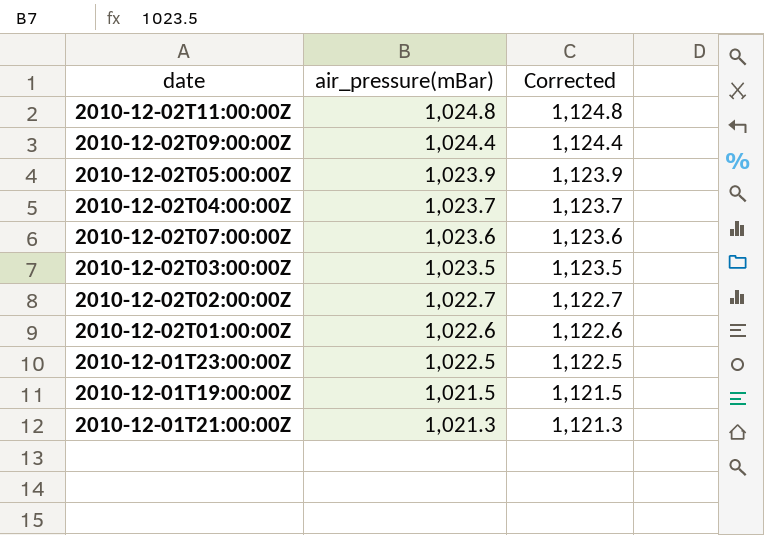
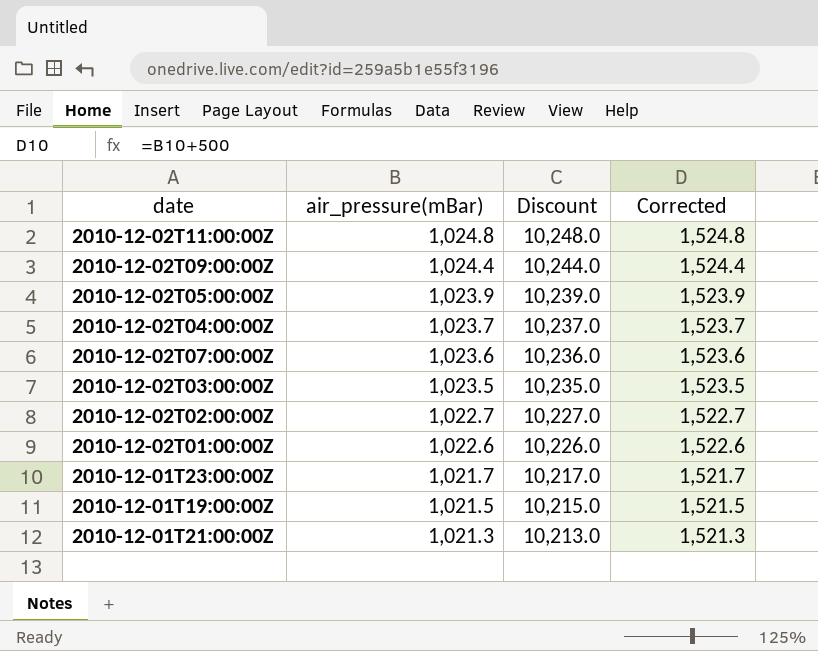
column Discount | formula: none -> [air_pressure(mBar)] * 10
column Corrected | formula: [air_pressure(mBar)] + 100 -> [air_pressure(mBar)] + 500
2010-12-01T23:00:00Z | air_pressure(mBar): 1,022.5 -> 1,021.7

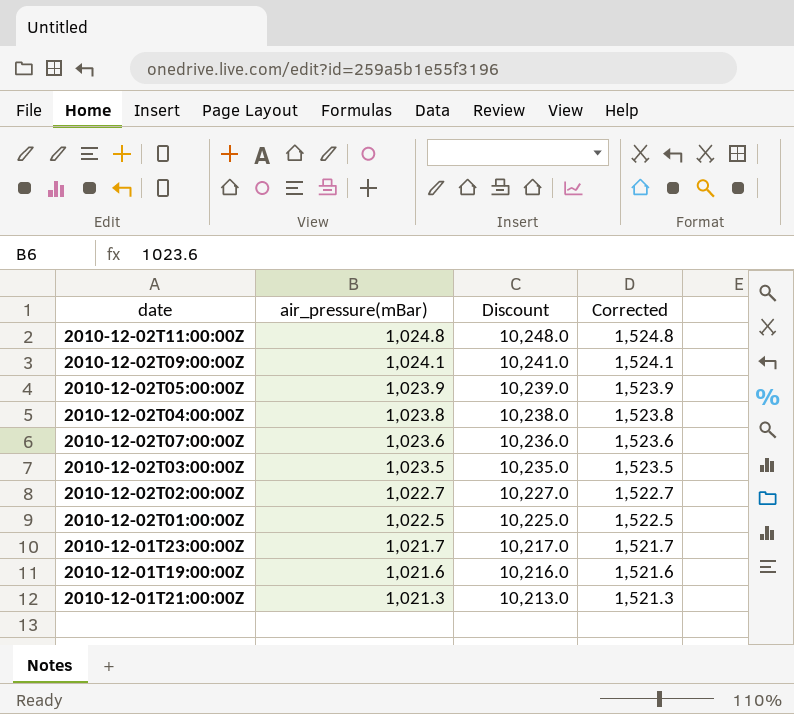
2010-12-02T09:00:00Z | air_pressure(mBar): 1,024.4 -> 1,024.1
2010-12-02T09:00:00Z | Discount: 10,244.0 -> 10,241.0
2010-12-02T09:00:00Z | Corrected: 1,524.4 -> 1,524.1
2010-12-02T04:00:00Z | air_pressure(mBar): 1,023.7 -> 1,023.8
2010-12-02T04:00:00Z | Discount: 10,237.0 -> 10,238.0
2010-12-02T04:00:00Z | Corrected: 1,523.7 -> 1,523.8
2010-12-02T01:00:00Z | air_pressure(mBar): 1,022.6 -> 1,022.5
2010-12-02T01:00:00Z | Discount: 10,226.0 -> 10,225.0
2010-12-02T01:00:00Z | Corrected: 1,522.6 -> 1,522.5
2010-12-01T19:00:00Z | air_pressure(mBar): 1,021.5 -> 1,021.6
2010-12-01T19:00:00Z | Discount: 10,215.0 -> 10,216.0
2010-12-01T19:00:00Z | Corrected: 1,521.5 -> 1,521.6

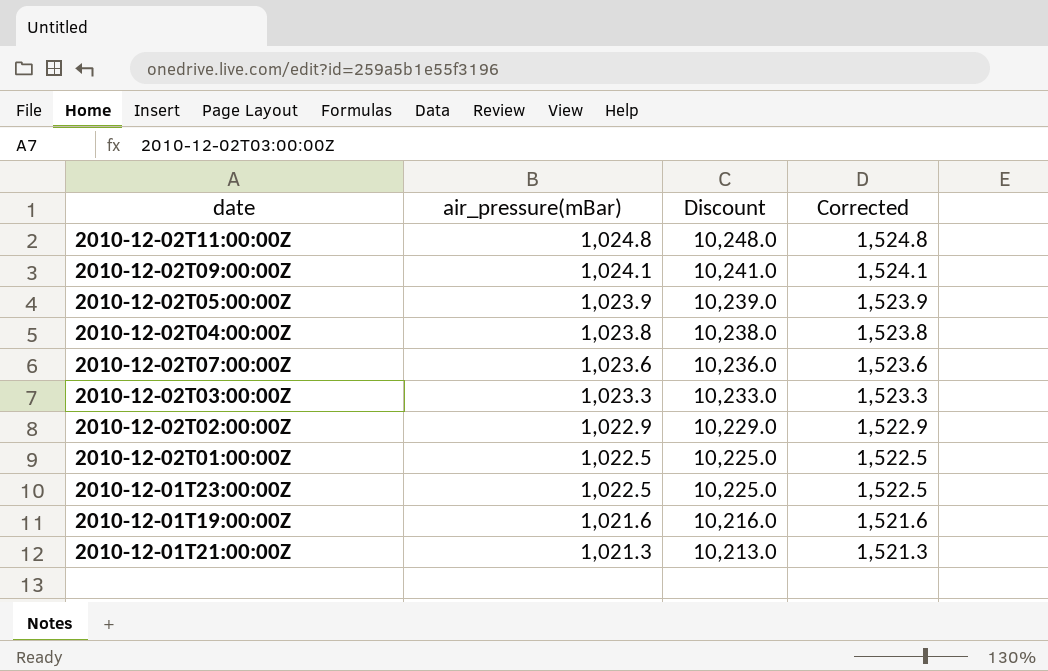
2010-12-02T03:00:00Z | air_pressure(mBar): 1,023.5 -> 1,023.3
2010-12-02T03:00:00Z | Discount: 10,235.0 -> 10,233.0
2010-12-02T03:00:00Z | Corrected: 1,523.5 -> 1,523.3
2010-12-02T02:00:00Z | air_pressure(mBar): 1,022.7 -> 1,022.9
2010-12-02T02:00:00Z | Discount: 10,227.0 -> 10,229.0
2010-12-02T02:00:00Z | Corrected: 1,522.7 -> 1,522.9
2010-12-01T23:00:00Z | air_pressure(mBar): 1,021.7 -> 1,022.5
2010-12-01T23:00:00Z | Discount: 10,217.0 -> 10,225.0
2010-12-01T23:00:00Z | Corrected: 1,521.7 -> 1,522.5

